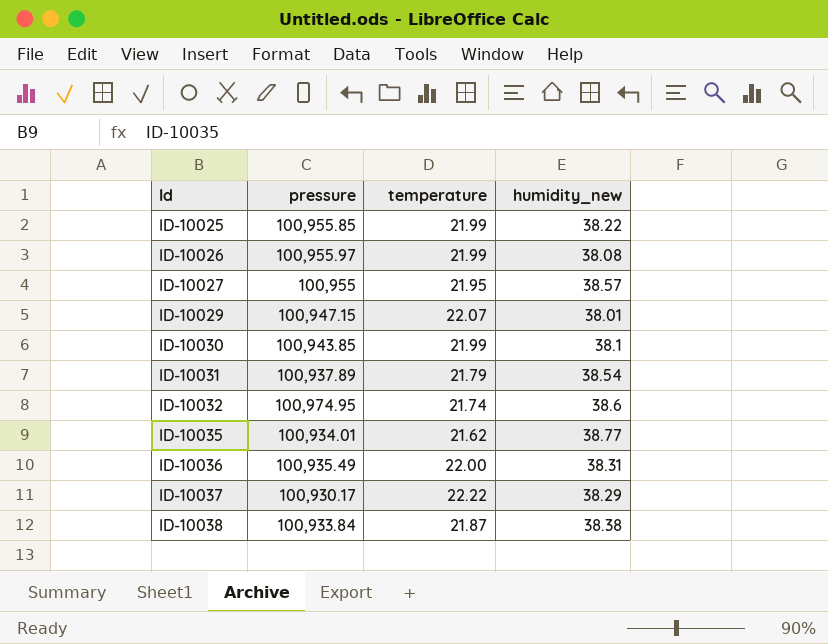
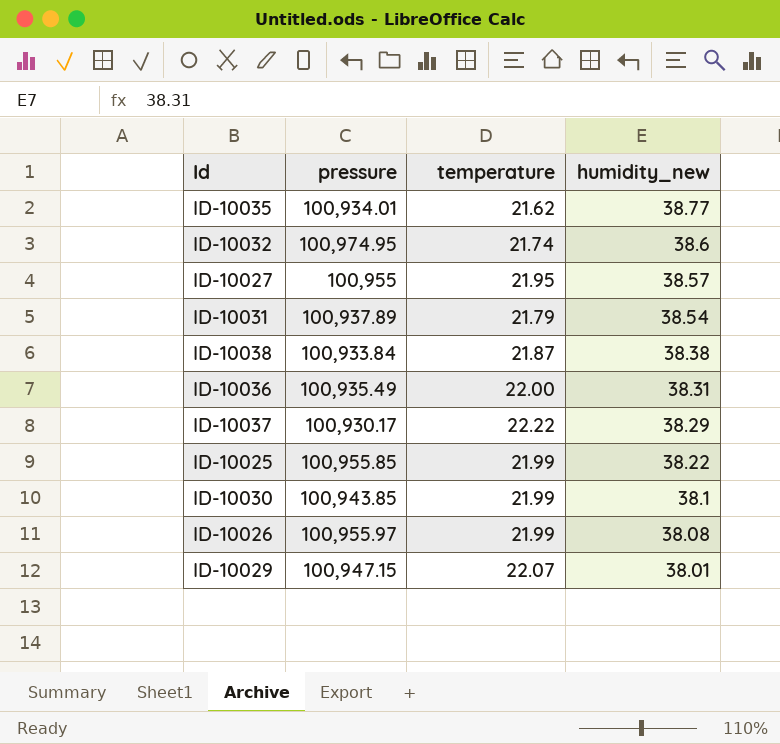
row order: Id ascending -> humidity_new descending

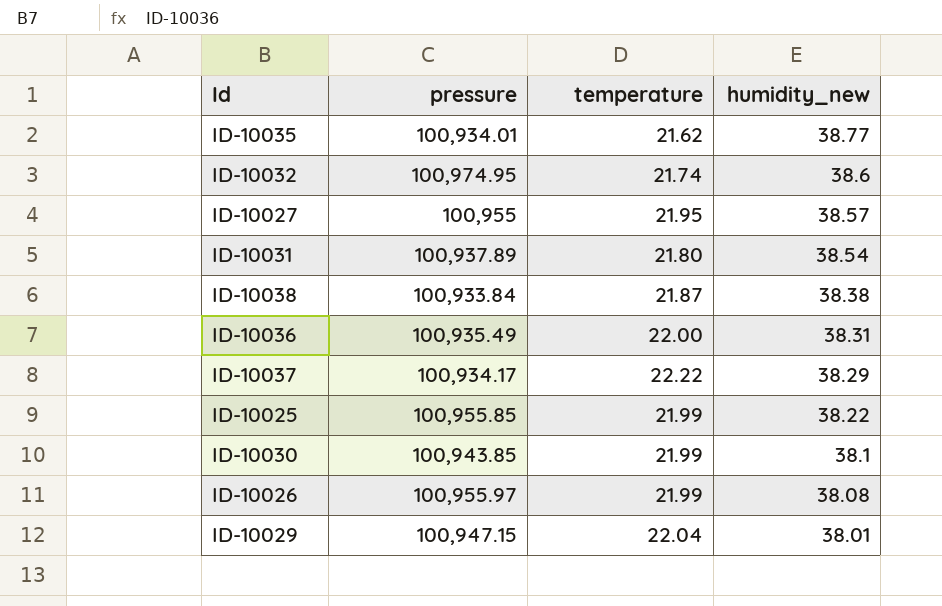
ID-10031 | temperature: 21.79 -> 21.80
ID-10037 | pressure: 100,930.17 -> 100,934.17
ID-10029 | temperature: 22.07 -> 22.04

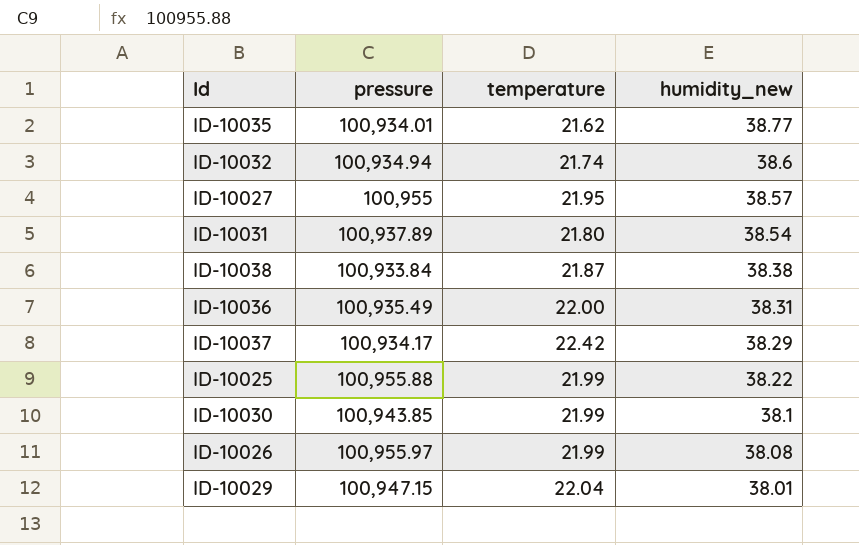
ID-10032 | pressure: 100,974.95 -> 100,934.94
ID-10037 | temperature: 22.22 -> 22.42
ID-10025 | pressure: 100,955.85 -> 100,955.88

